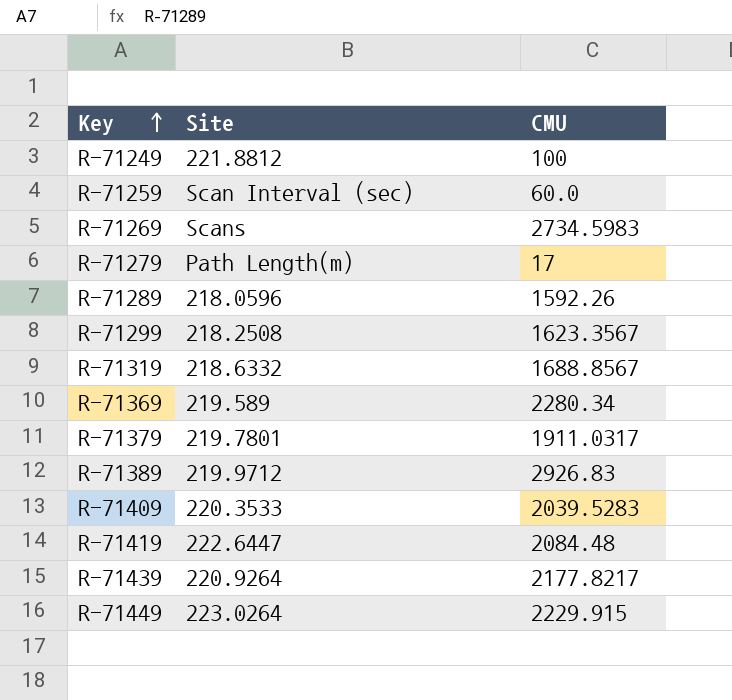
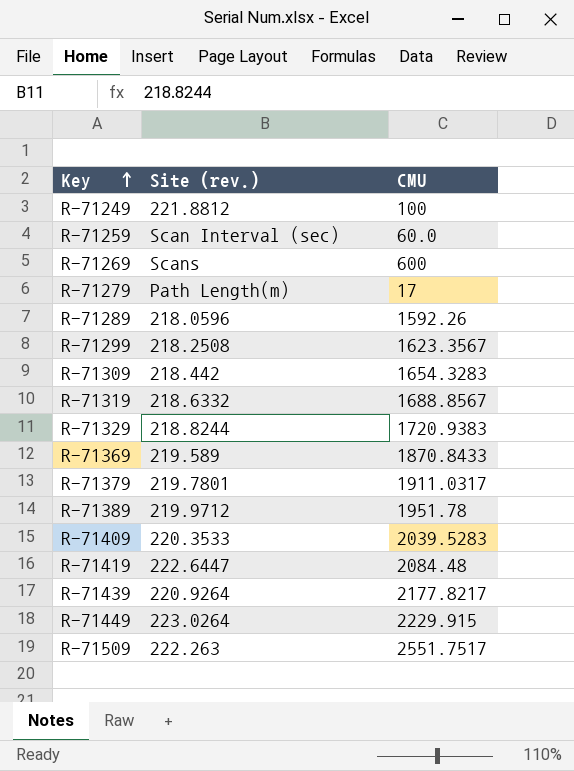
column name: Site -> Site (rev.)
R-71269 | CMU: 2734.5983 -> 600
row R-71309: none -> 218.442 | 1654.3283
row R-71329: none -> 218.8244 | 1720.9383
R-71369 | CMU: 2280.34 -> 1870.8433
R-71389 | CMU: 2926.83 -> 1951.78
row R-71509: none -> 222.263 | 2551.7517

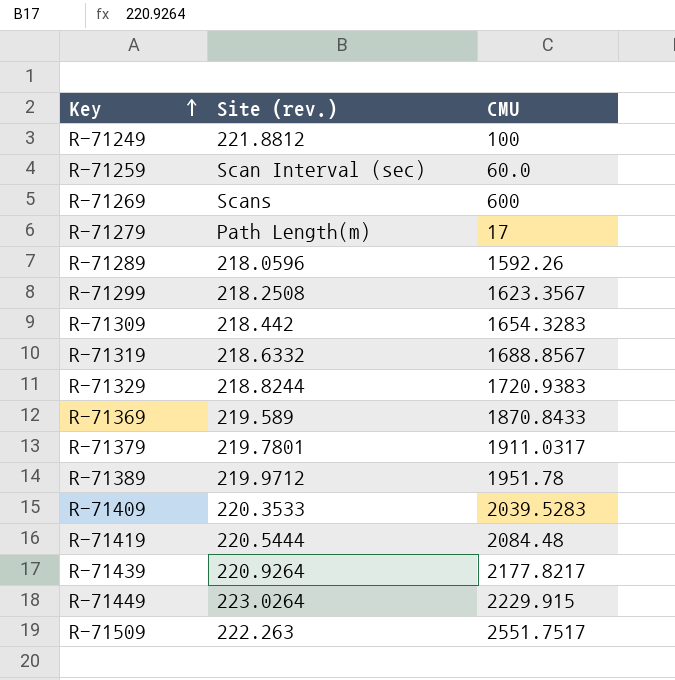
R-71419 | Site (rev.): 222.6447 -> 220.5444

